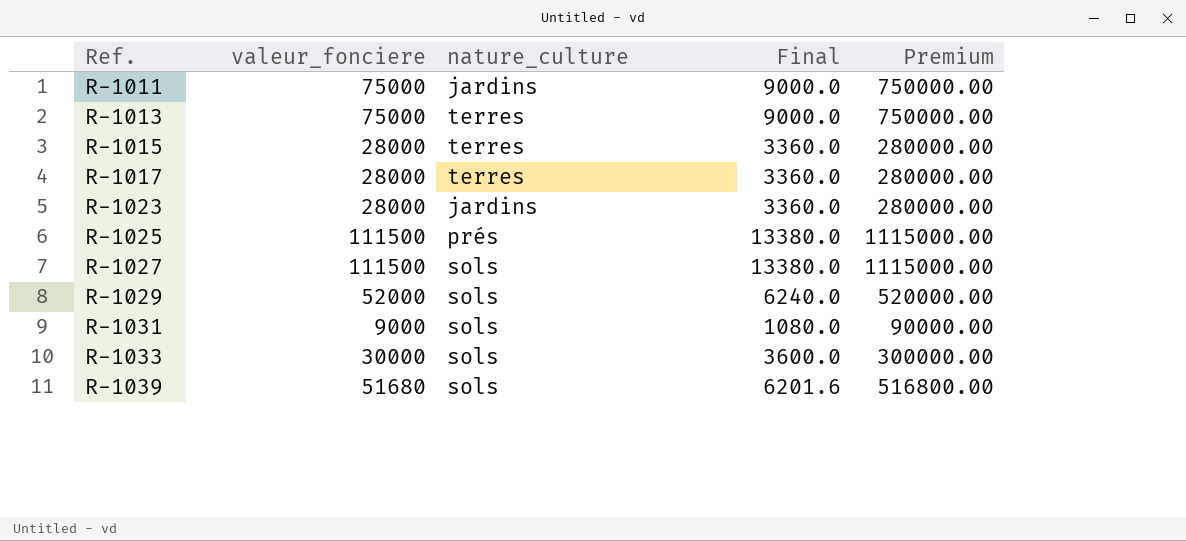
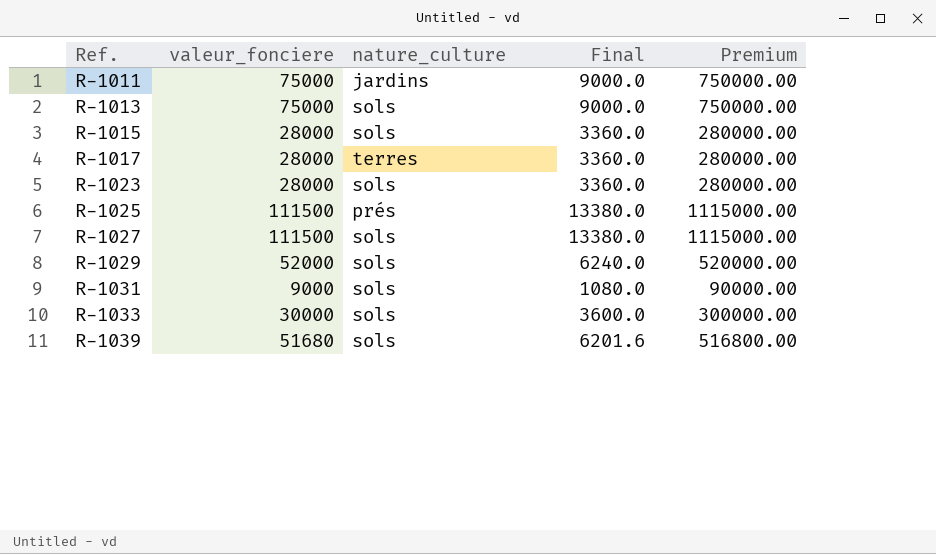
R-1013 | nature_culture: terres -> sols
R-1015 | nature_culture: terres -> sols
R-1023 | nature_culture: jardins -> sols

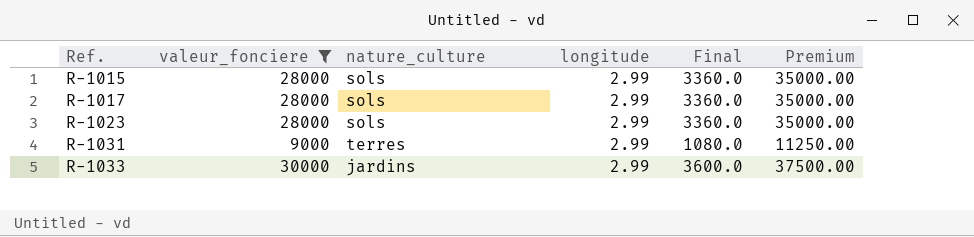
filter: none -> valeur_fonciere <= 30000
column longitude | position: none -> 4
column Premium | formula: [valeur_fonciere] * 10 -> [valeur_fonciere] * 1.25
R-1017 | nature_culture: terres -> sols
R-1031 | nature_culture: sols -> terres
R-1033 | nature_culture: sols -> jardins

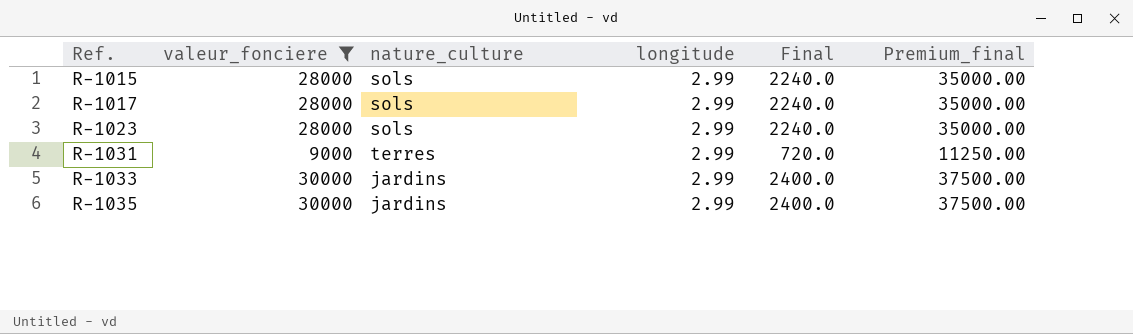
column Final | formula: [valeur_fonciere] * 0.12 -> [valeur_fonciere] * 0.08
column name: Premium -> Premium_final
row R-1035: none -> 30000 | jardins | 2.99 | 2400.0 | 37500.00

